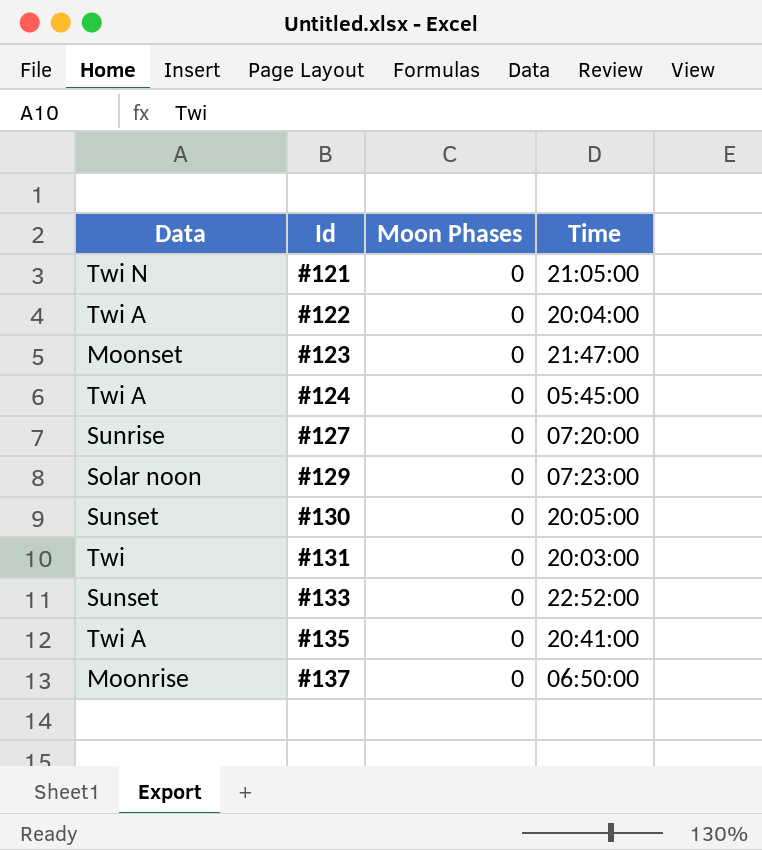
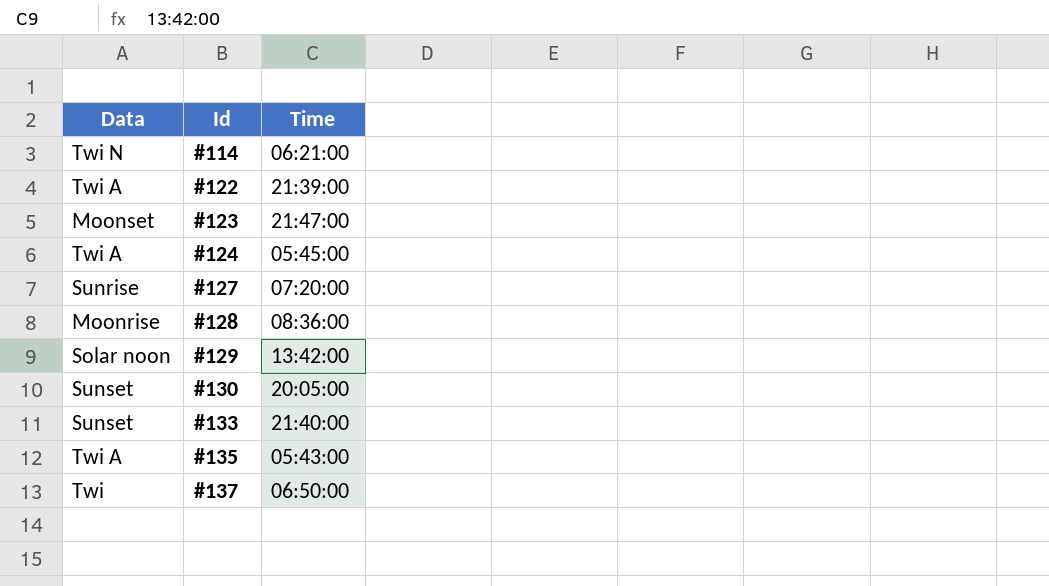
column Moon Phases | position: 3 -> none
row #121: Twi N | 0 | 21:05:00 -> none
row #131: Twi | 0 | 20:03:00 -> none
row #114: none -> Twi N | 06:21:00
#122 | Time: 20:04:00 -> 21:39:00
row #128: none -> Moonrise | 08:36:00
#129 | Time: 07:23:00 -> 13:42:00
#133 | Time: 22:52:00 -> 21:40:00
#135 | Time: 20:41:00 -> 05:43:00
#137 | Data: Moonrise -> Twi

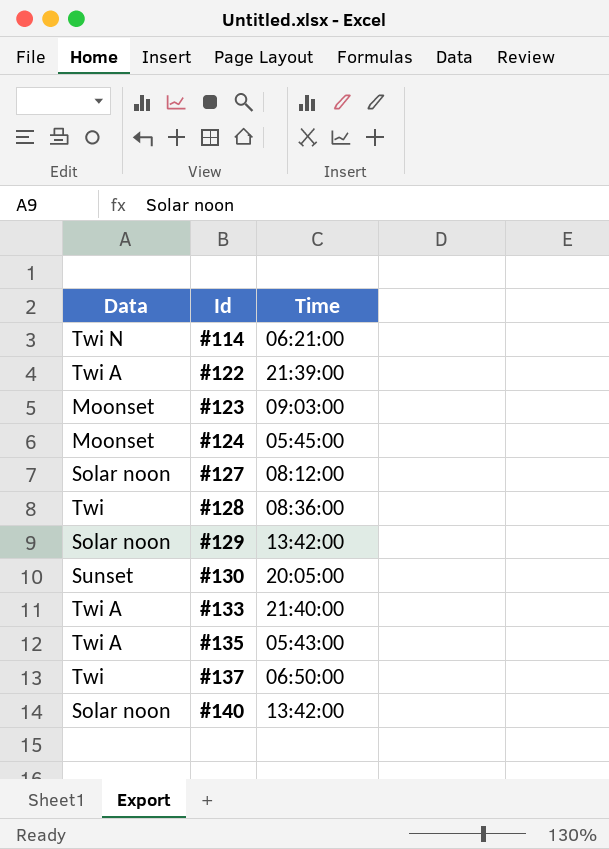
#123 | Time: 21:47:00 -> 09:03:00
#124 | Data: Twi A -> Moonset
#127 | Data: Sunrise -> Solar noon
#127 | Time: 07:20:00 -> 08:12:00
#128 | Data: Moonrise -> Twi
#133 | Data: Sunset -> Twi A
row #140: none -> Solar noon | 13:42:00

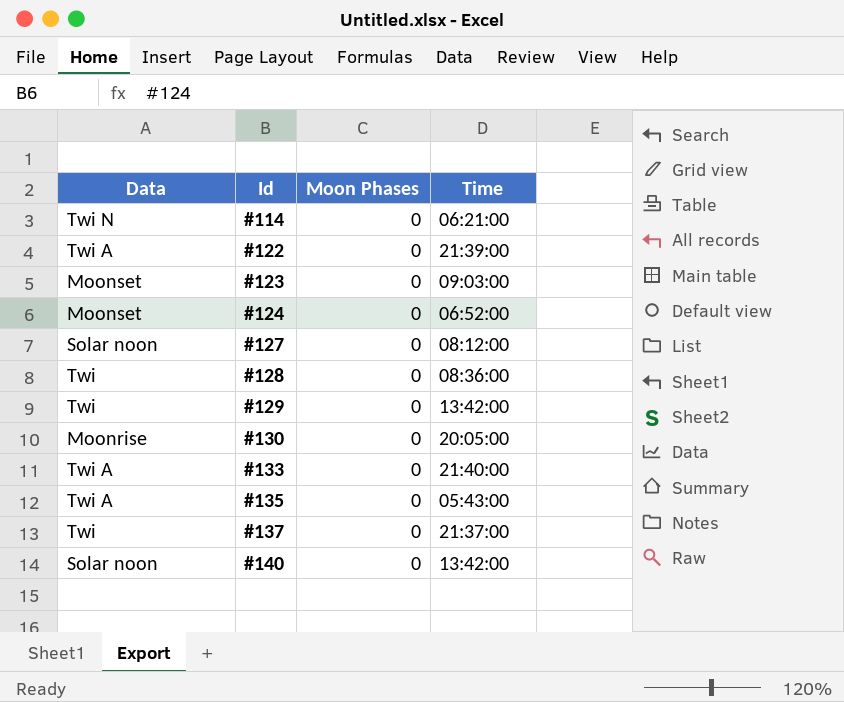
column Moon Phases | position: none -> 3
#124 | Time: 05:45:00 -> 06:52:00
#129 | Data: Solar noon -> Twi
#130 | Data: Sunset -> Moonrise
#137 | Time: 06:50:00 -> 21:37:00

